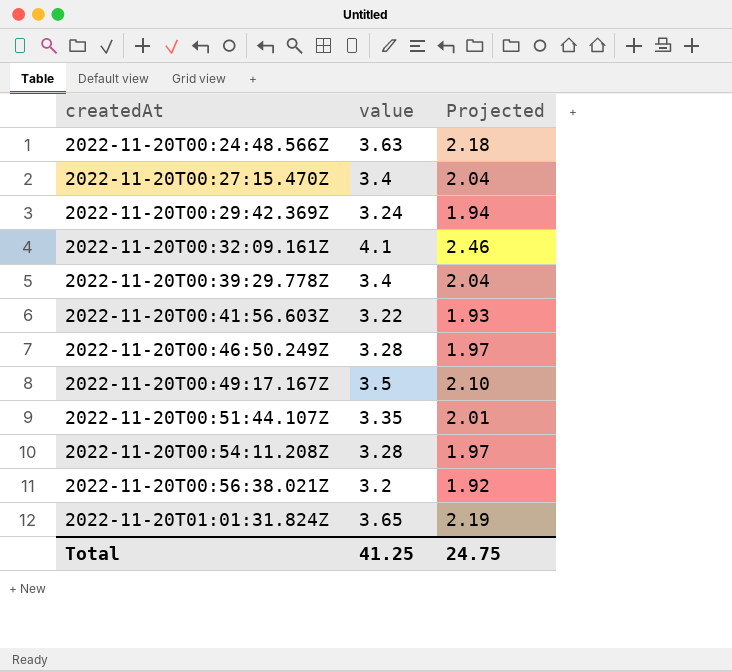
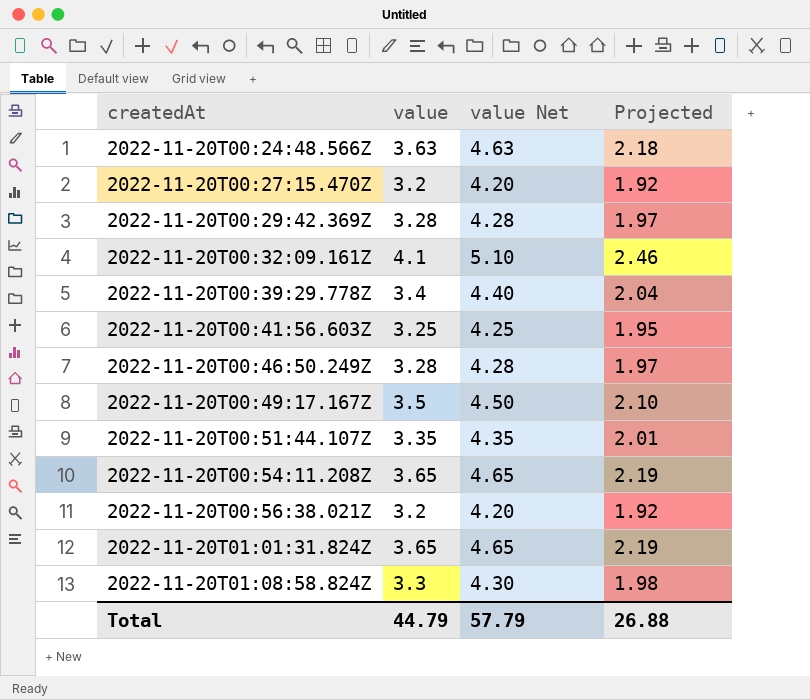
column value Net | formula: none -> [value] + 1
2022-11-20T00:27:15.470Z | value: 3.4 -> 3.2
2022-11-20T00:27:15.470Z | Projected: 2.04 -> 1.92
2022-11-20T00:29:42.369Z | value: 3.24 -> 3.28
2022-11-20T00:29:42.369Z | Projected: 1.94 -> 1.97
2022-11-20T00:41:56.603Z | value: 3.22 -> 3.25
2022-11-20T00:41:56.603Z | Projected: 1.93 -> 1.95
2022-11-20T00:54:11.208Z | value: 3.28 -> 3.65
2022-11-20T00:54:11.208Z | Projected: 1.97 -> 2.19
row 2022-11-20T01:08:58.824Z: none -> 3.3 | 4.30 | 1.98
Total | value: 41.25 -> 44.79
Total | Projected: 24.75 -> 26.88

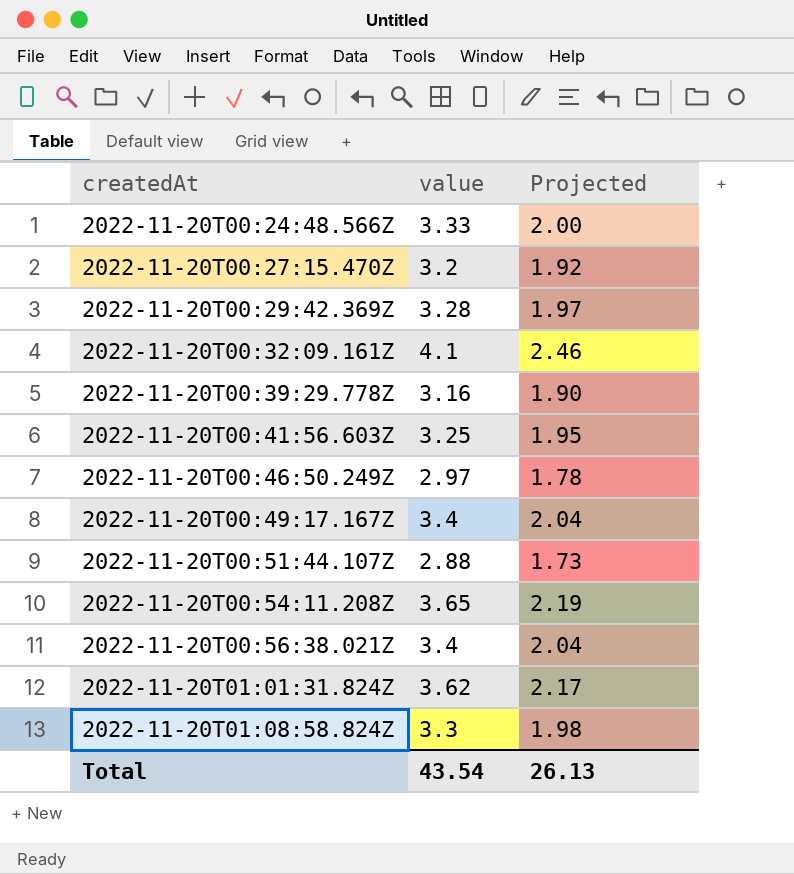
column value Net | formula: [value] + 1 -> none
2022-11-20T00:24:48.566Z | value: 3.63 -> 3.33
2022-11-20T00:24:48.566Z | Projected: 2.18 -> 2.00
2022-11-20T00:39:29.778Z | value: 3.4 -> 3.16
2022-11-20T00:39:29.778Z | Projected: 2.04 -> 1.90
2022-11-20T00:46:50.249Z | value: 3.28 -> 2.97
2022-11-20T00:46:50.249Z | Projected: 1.97 -> 1.78
2022-11-20T00:49:17.167Z | value: 3.5 -> 3.4
2022-11-20T00:49:17.167Z | Projected: 2.10 -> 2.04
2022-11-20T00:51:44.107Z | value: 3.35 -> 2.88
2022-11-20T00:51:44.107Z | Projected: 2.01 -> 1.73
2022-11-20T00:56:38.021Z | value: 3.2 -> 3.4
2022-11-20T00:56:38.021Z | Projected: 1.92 -> 2.04
2022-11-20T01:01:31.824Z | value: 3.65 -> 3.62
2022-11-20T01:01:31.824Z | Projected: 2.19 -> 2.17
Total | value: 44.79 -> 43.54
Total | Projected: 26.88 -> 26.13

